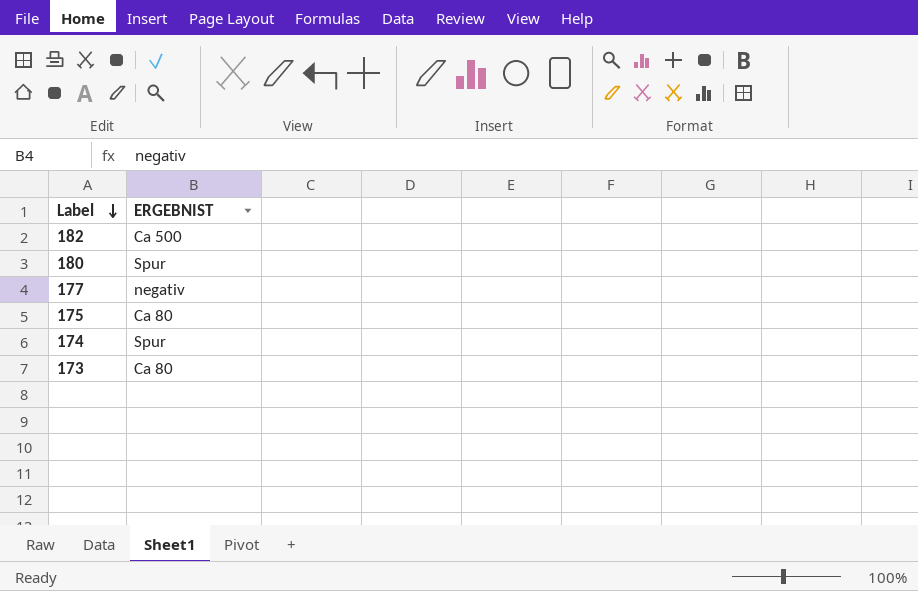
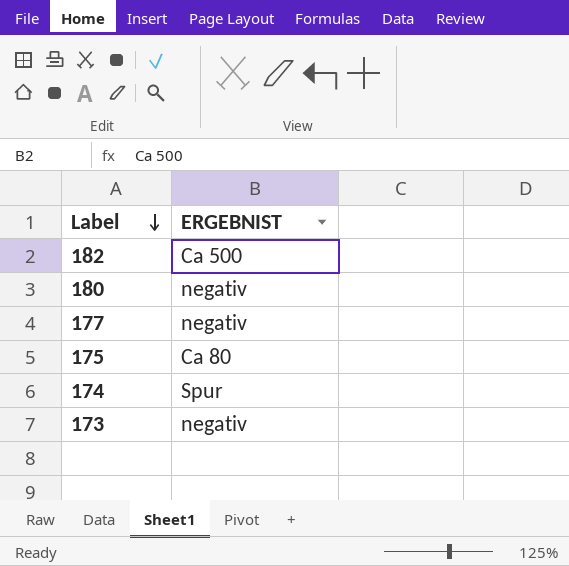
180 | ERGEBNIST: Spur -> negativ
173 | ERGEBNIST: Ca 80 -> negativ

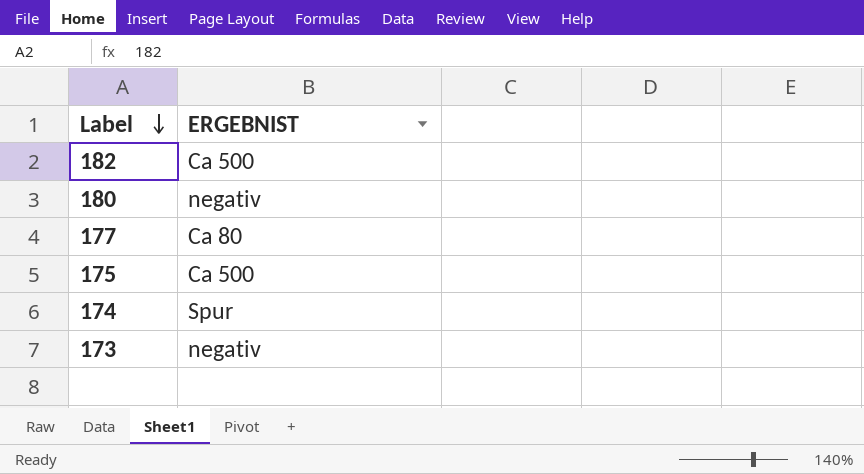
177 | ERGEBNIST: negativ -> Ca 80
175 | ERGEBNIST: Ca 80 -> Ca 500

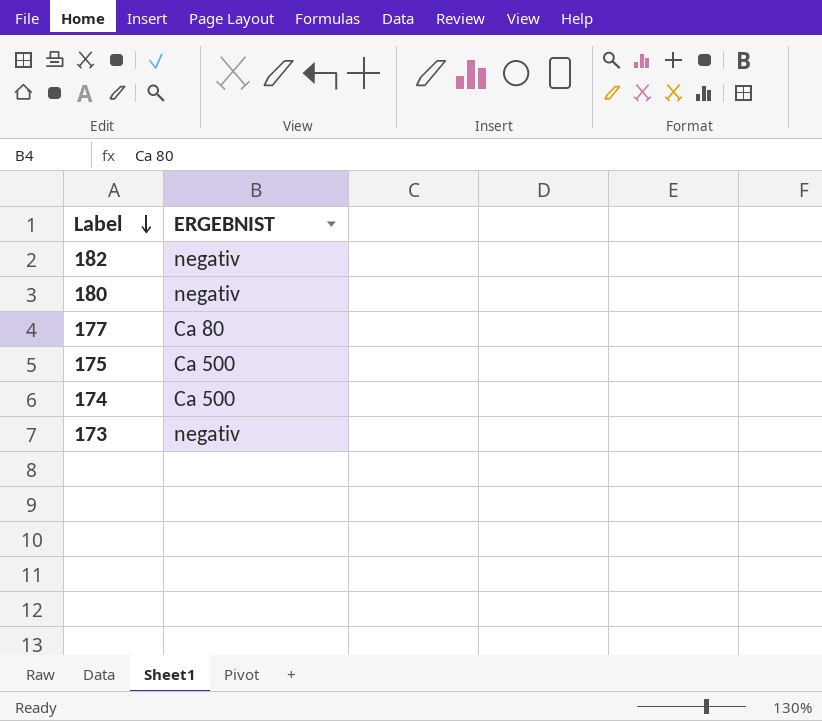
182 | ERGEBNIST: Ca 500 -> negativ
174 | ERGEBNIST: Spur -> Ca 500

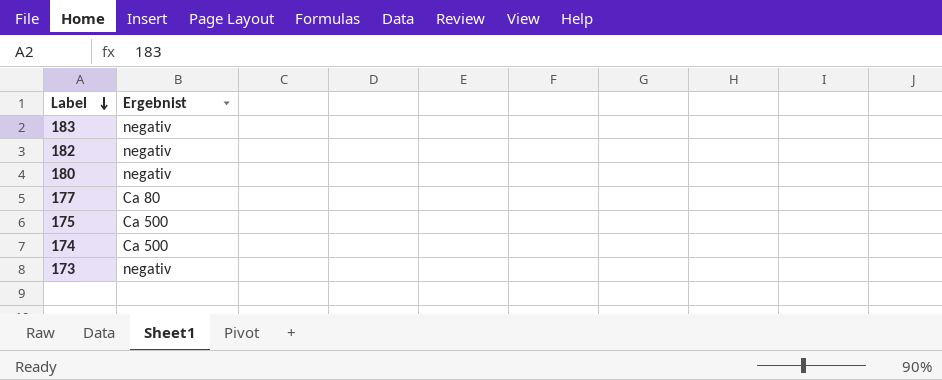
column name: ERGEBNIST -> Ergebnist
row 183: none -> negativ

